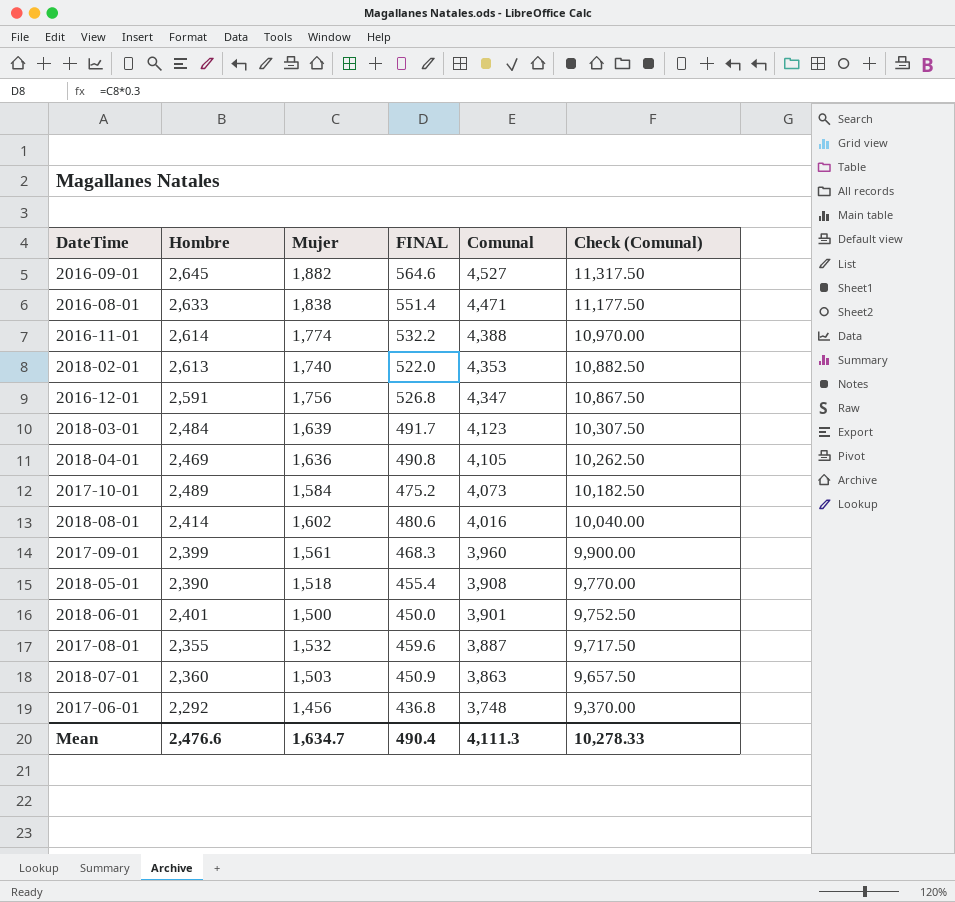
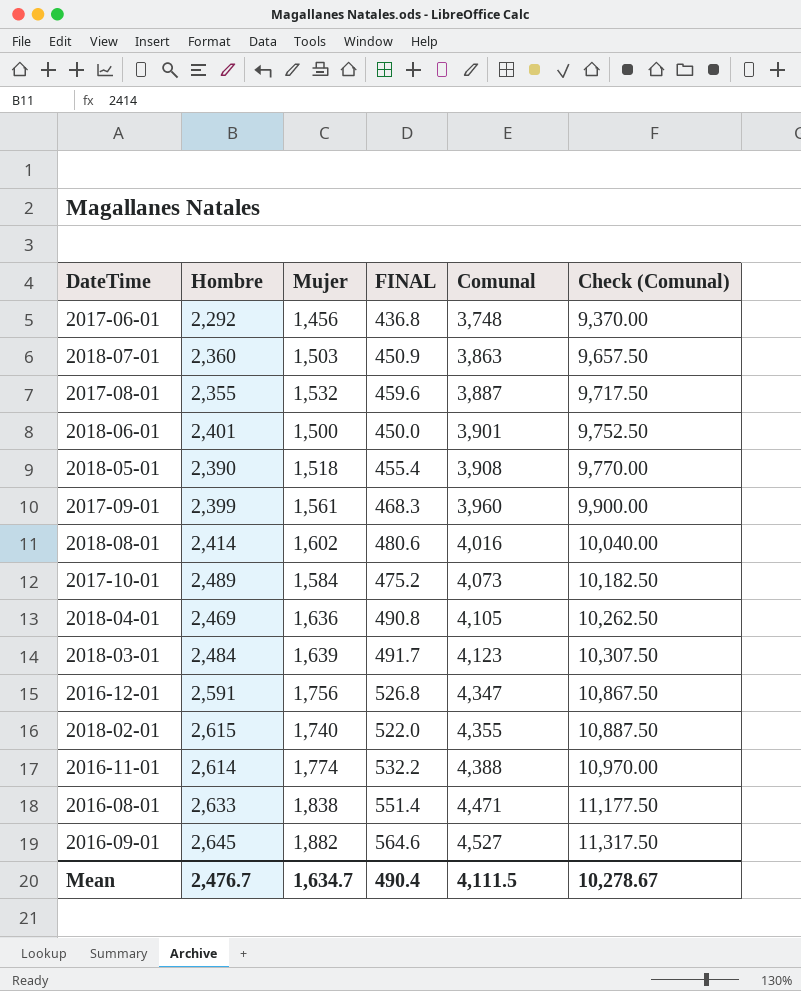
row order: Comunal descending -> Comunal ascending
2018-02-01 | Hombre: 2,613 -> 2,615
2018-02-01 | Comunal: 4,353 -> 4,355
2018-02-01 | Check (Comunal): 10,882.50 -> 10,887.50
Mean | Hombre: 2,476.6 -> 2,476.7
Mean | Comunal: 4,111.3 -> 4,111.5
Mean | Check (Comunal): 10,278.33 -> 10,278.67

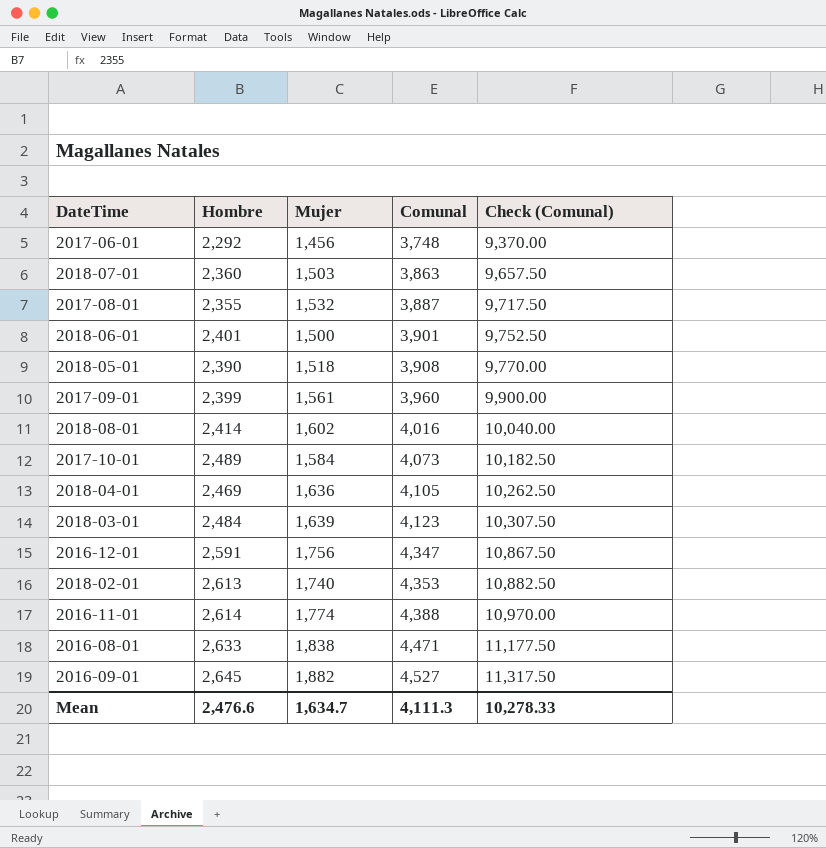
column FINAL | formula: [Mujer] * 0.3 -> none
2018-02-01 | Hombre: 2,615 -> 2,613
2018-02-01 | Comunal: 4,355 -> 4,353
2018-02-01 | Check (Comunal): 10,887.50 -> 10,882.50
Mean | Hombre: 2,476.7 -> 2,476.6
Mean | Comunal: 4,111.5 -> 4,111.3
Mean | Check (Comunal): 10,278.67 -> 10,278.33

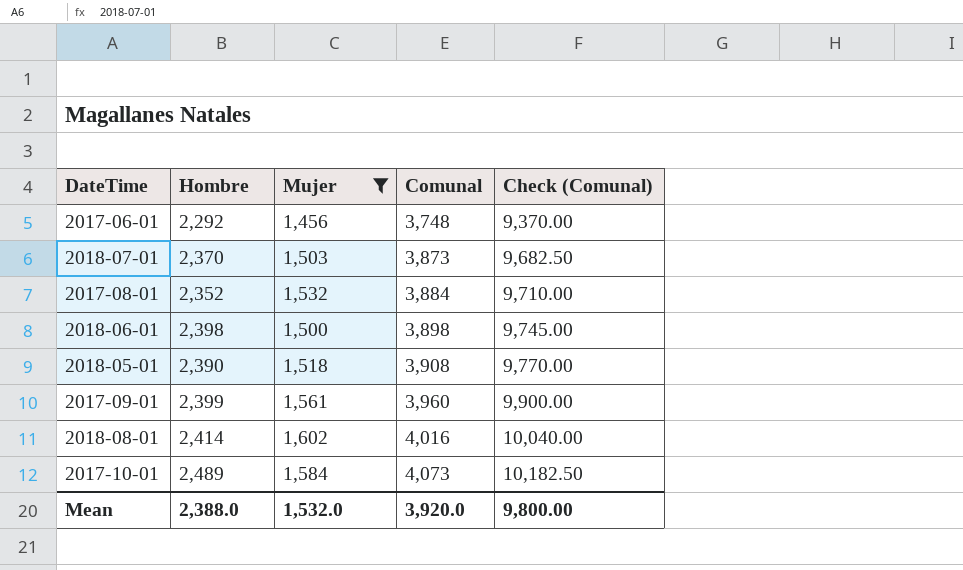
filter: none -> Mujer <= 1,602
2018-07-01 | Hombre: 2,360 -> 2,370
2018-07-01 | Comunal: 3,863 -> 3,873
2018-07-01 | Check (Comunal): 9,657.50 -> 9,682.50
2017-08-01 | Hombre: 2,355 -> 2,352
2017-08-01 | Comunal: 3,887 -> 3,884
2017-08-01 | Check (Comunal): 9,717.50 -> 9,710.00
2018-06-01 | Hombre: 2,401 -> 2,398
2018-06-01 | Comunal: 3,901 -> 3,898
2018-06-01 | Check (Comunal): 9,752.50 -> 9,745.00
Mean | Hombre: 2,476.6 -> 2,388.0
Mean | Mujer: 1,634.7 -> 1,532.0
Mean | Comunal: 4,111.3 -> 3,920.0
Mean | Check (Comunal): 10,278.33 -> 9,800.00

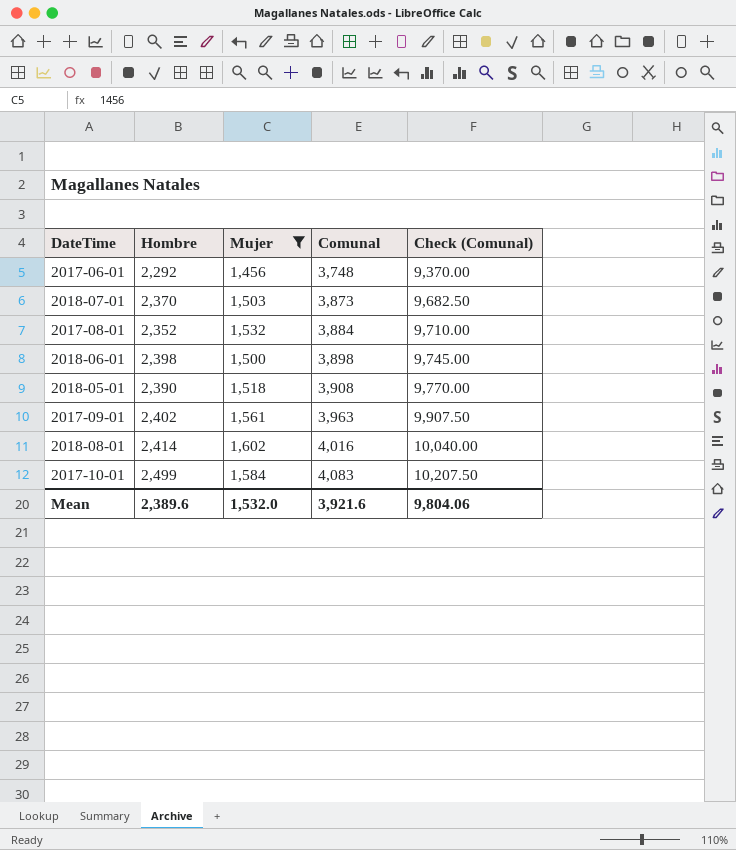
2017-09-01 | Hombre: 2,399 -> 2,402
2017-09-01 | Comunal: 3,960 -> 3,963
2017-09-01 | Check (Comunal): 9,900.00 -> 9,907.50
2017-10-01 | Hombre: 2,489 -> 2,499
2017-10-01 | Comunal: 4,073 -> 4,083
2017-10-01 | Check (Comunal): 10,182.50 -> 10,207.50
Mean | Hombre: 2,388.0 -> 2,389.6
Mean | Comunal: 3,920.0 -> 3,921.6
Mean | Check (Comunal): 9,800.00 -> 9,804.06

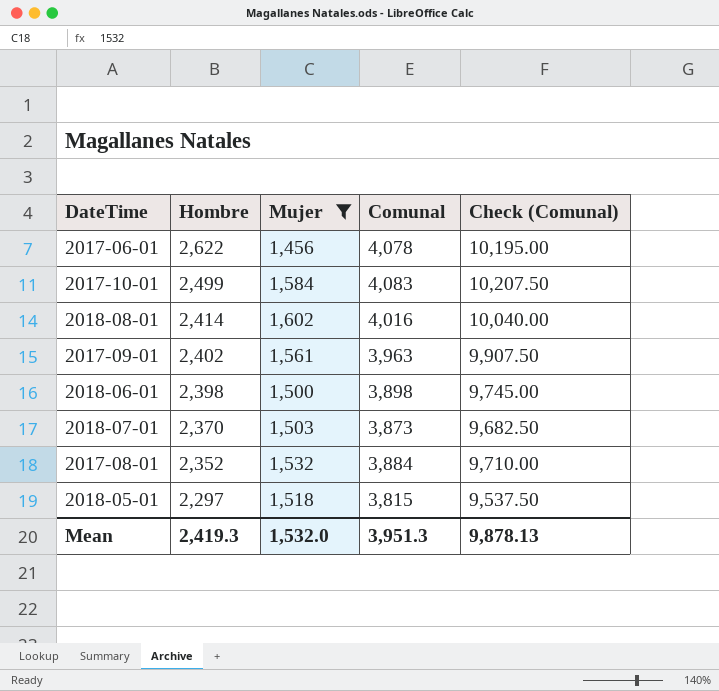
row order: Comunal ascending -> Hombre descending
2017-06-01 | Hombre: 2,292 -> 2,622
2017-06-01 | Comunal: 3,748 -> 4,078
2017-06-01 | Check (Comunal): 9,370.00 -> 10,195.00
2018-05-01 | Hombre: 2,390 -> 2,297
2018-05-01 | Comunal: 3,908 -> 3,815
2018-05-01 | Check (Comunal): 9,770.00 -> 9,537.50
Mean | Hombre: 2,389.6 -> 2,419.3
Mean | Comunal: 3,921.6 -> 3,951.3
Mean | Check (Comunal): 9,804.06 -> 9,878.13

